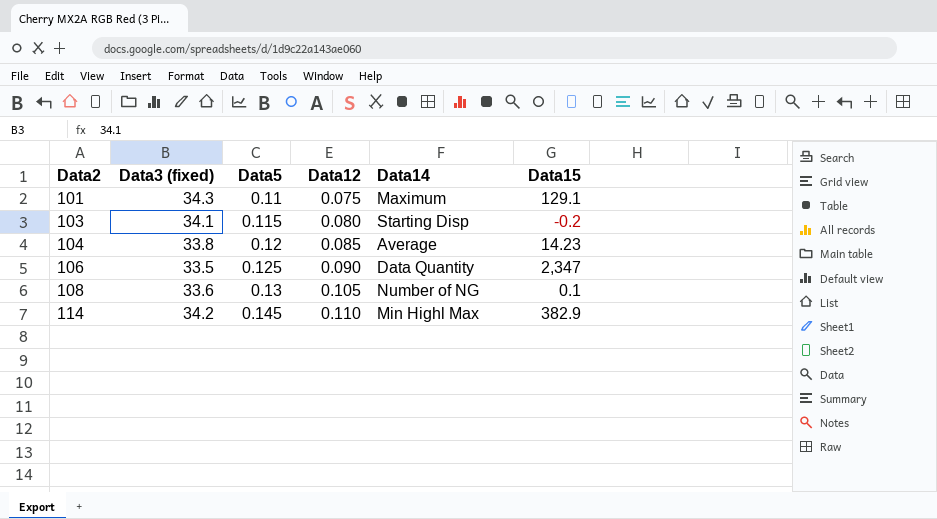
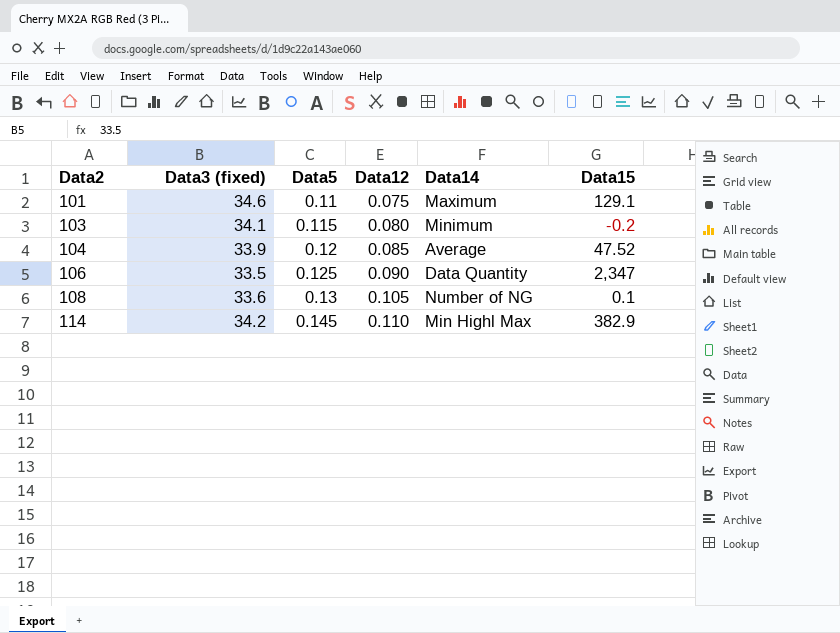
101 | Data3 (fixed): 34.3 -> 34.6
103 | Data14: Starting Disp -> Minimum
104 | Data3 (fixed): 33.8 -> 33.9
104 | Data15: 14.23 -> 47.52

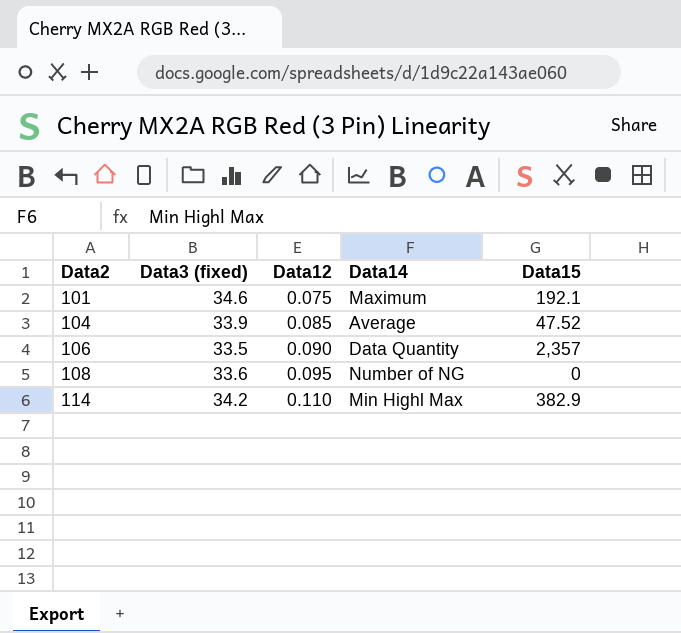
column Data5 | position: 3 -> none
row 103: 34.1 | 0.115 | 0.080 | Minimum | -0.2 -> none
101 | Data15: 129.1 -> 192.1
106 | Data15: 2,347 -> 2,357
108 | Data12: 0.105 -> 0.095
108 | Data15: 0.1 -> 0

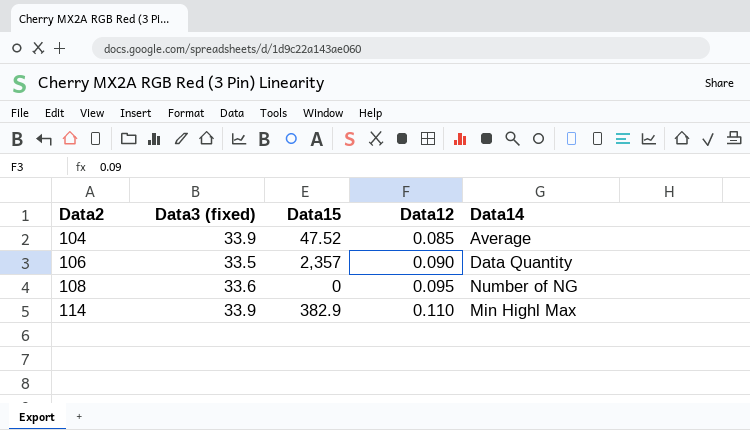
column Data15 | position: 5 -> 3
row 101: 34.6 | 0.075 | Maximum | 192.1 -> none
114 | Data3 (fixed): 34.2 -> 33.9

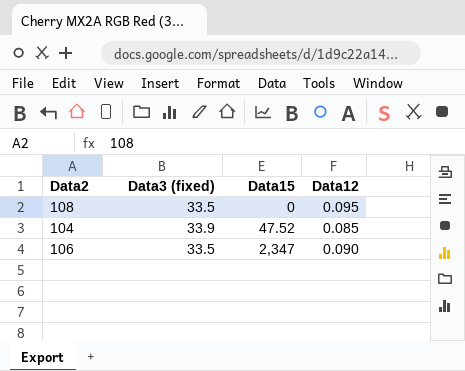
row order: Data2 ascending -> Data15 ascending
column Data14 | position: 5 -> none
row 114: 33.9 | 382.9 | 0.110 | Min Highl Max -> none
108 | Data3 (fixed): 33.6 -> 33.5
106 | Data15: 2,357 -> 2,347

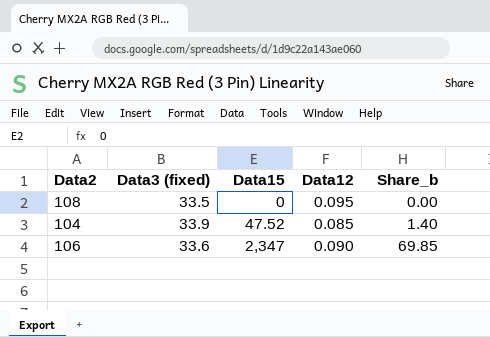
column Share_b | formula: none -> [Data15] / [Data3 (fixed)]
106 | Data3 (fixed): 33.5 -> 33.6

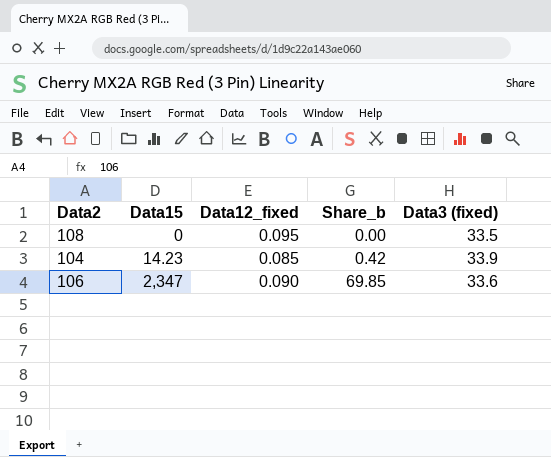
column name: Data12 -> Data12_fixed
column Data3 (fixed) | position: 2 -> 5
104 | Data15: 47.52 -> 14.23
104 | Share_b: 1.40 -> 0.42

